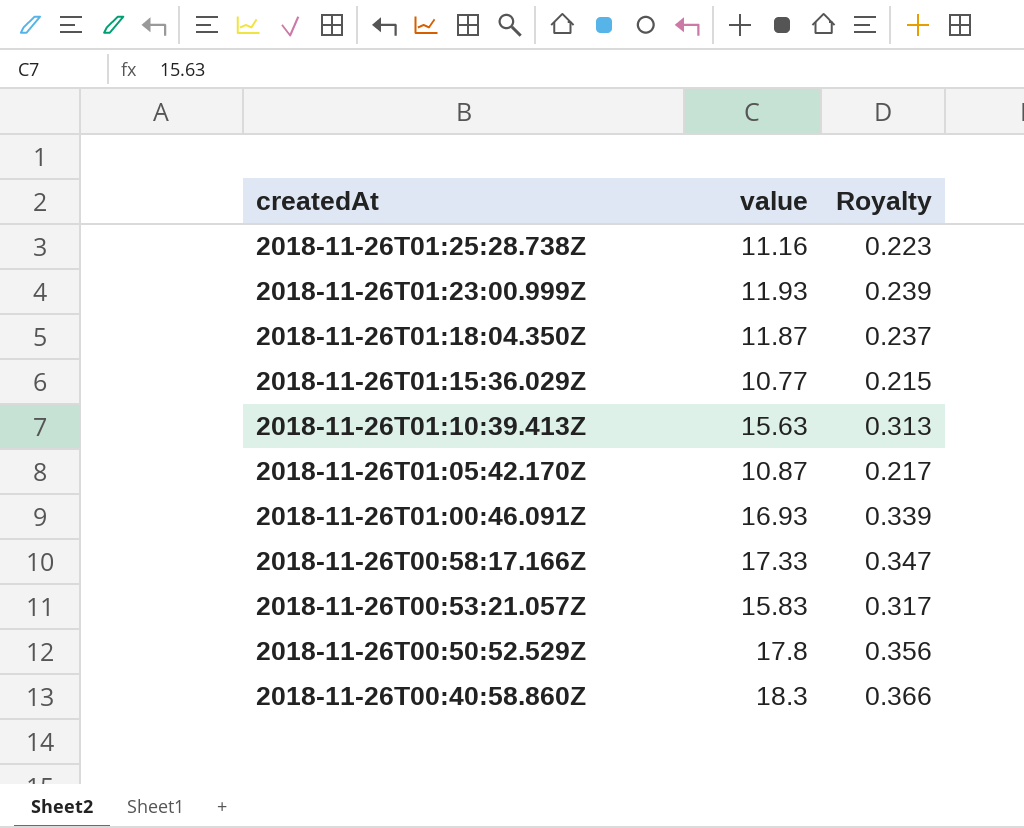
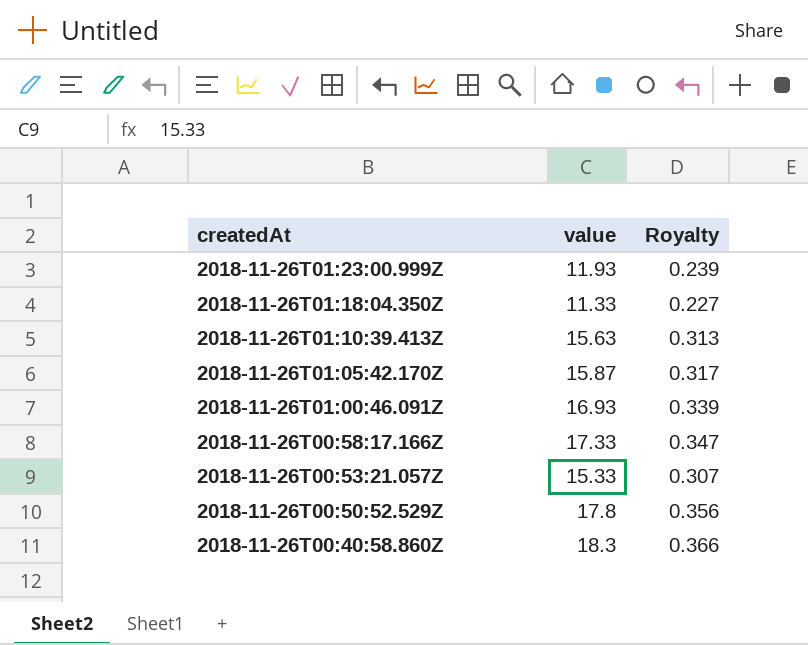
row 2018-11-26T01:25:28.738Z: 11.16 | 0.223 -> none
row 2018-11-26T01:15:36.029Z: 10.77 | 0.215 -> none
2018-11-26T01:18:04.350Z | value: 11.87 -> 11.33
2018-11-26T01:18:04.350Z | Royalty: 0.237 -> 0.227
2018-11-26T01:05:42.170Z | value: 10.87 -> 15.87
2018-11-26T01:05:42.170Z | Royalty: 0.217 -> 0.317
2018-11-26T00:53:21.057Z | value: 15.83 -> 15.33
2018-11-26T00:53:21.057Z | Royalty: 0.317 -> 0.307

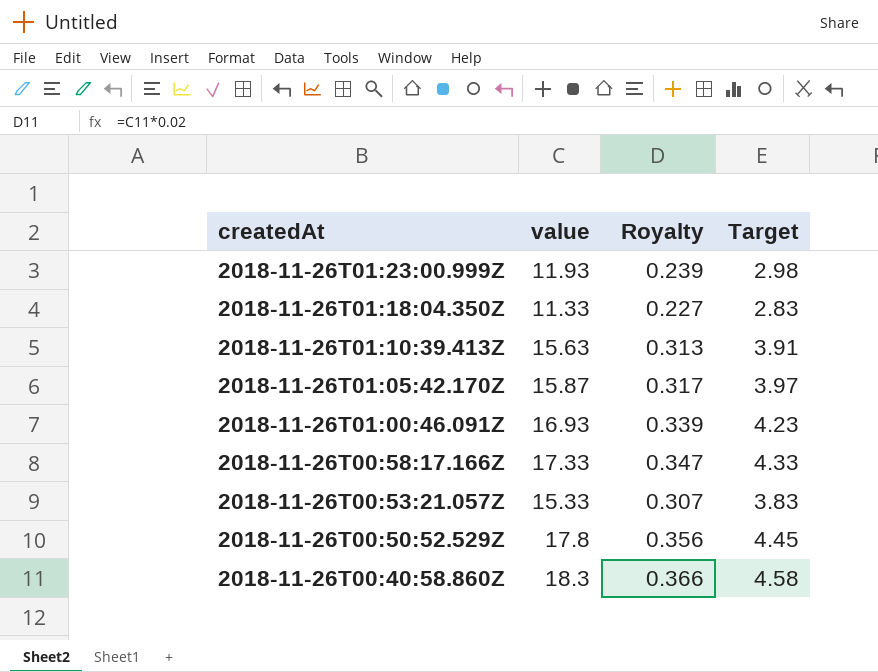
column Target | formula: none -> [value] * 0.25

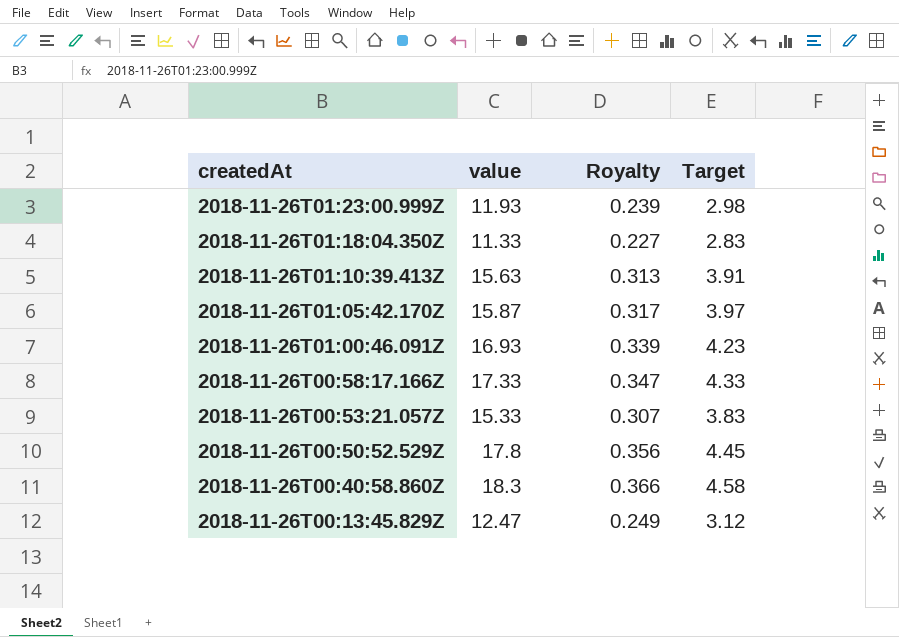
row 2018-11-26T00:13:45.829Z: none -> 12.47 | 0.249 | 3.12

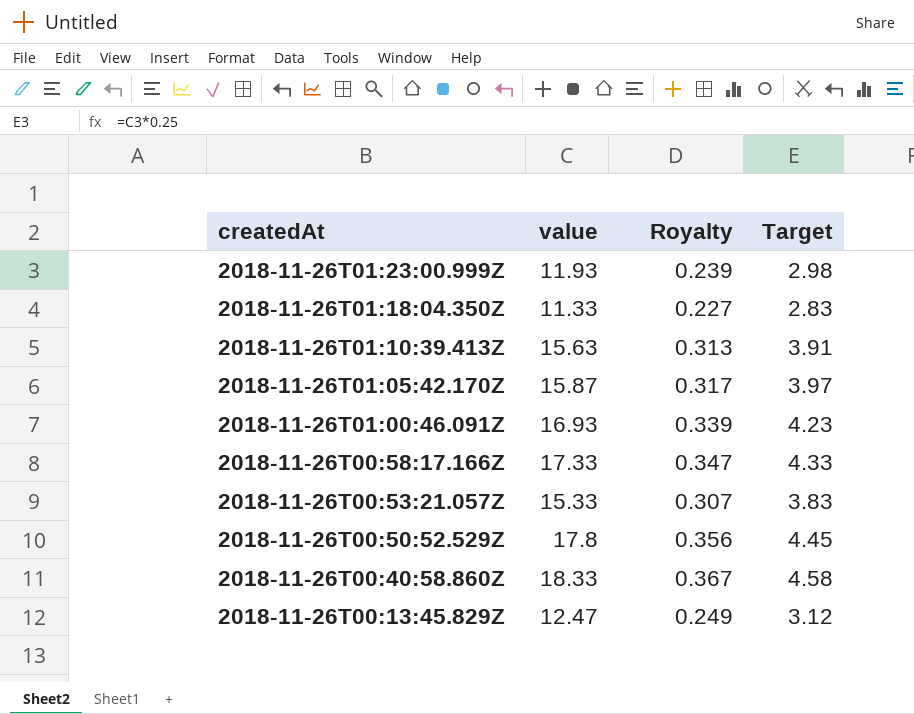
2018-11-26T00:40:58.860Z | value: 18.3 -> 18.33
2018-11-26T00:40:58.860Z | Royalty: 0.366 -> 0.367

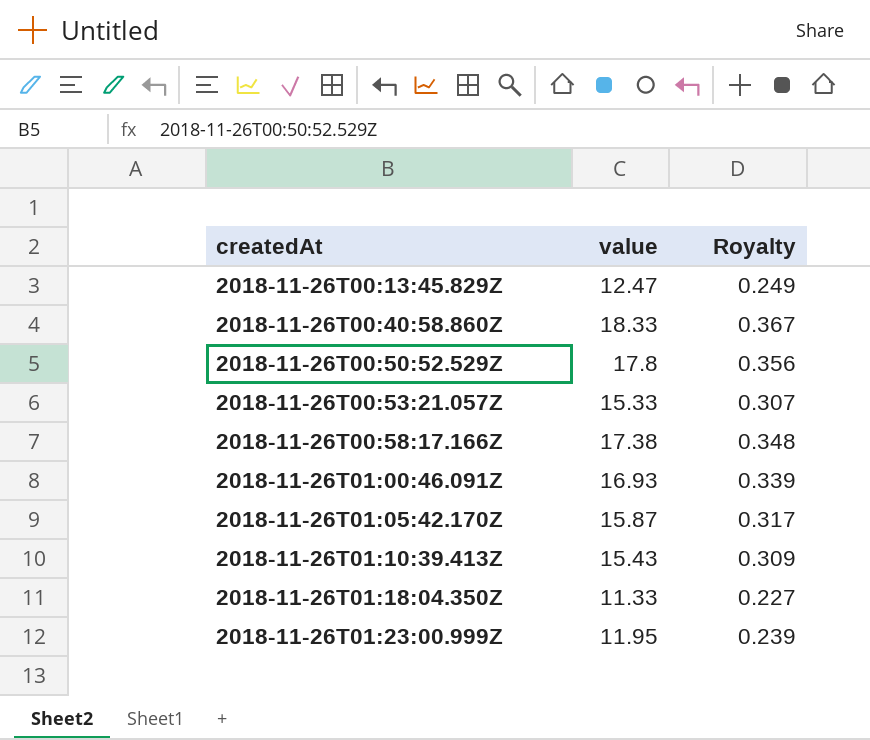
row order: createdAt descending -> createdAt ascending
column Target | formula: [value] * 0.25 -> none
2018-11-26T00:58:17.166Z | value: 17.33 -> 17.38
2018-11-26T00:58:17.166Z | Royalty: 0.347 -> 0.348
2018-11-26T01:10:39.413Z | value: 15.63 -> 15.43
2018-11-26T01:10:39.413Z | Royalty: 0.313 -> 0.309
2018-11-26T01:23:00.999Z | value: 11.93 -> 11.95

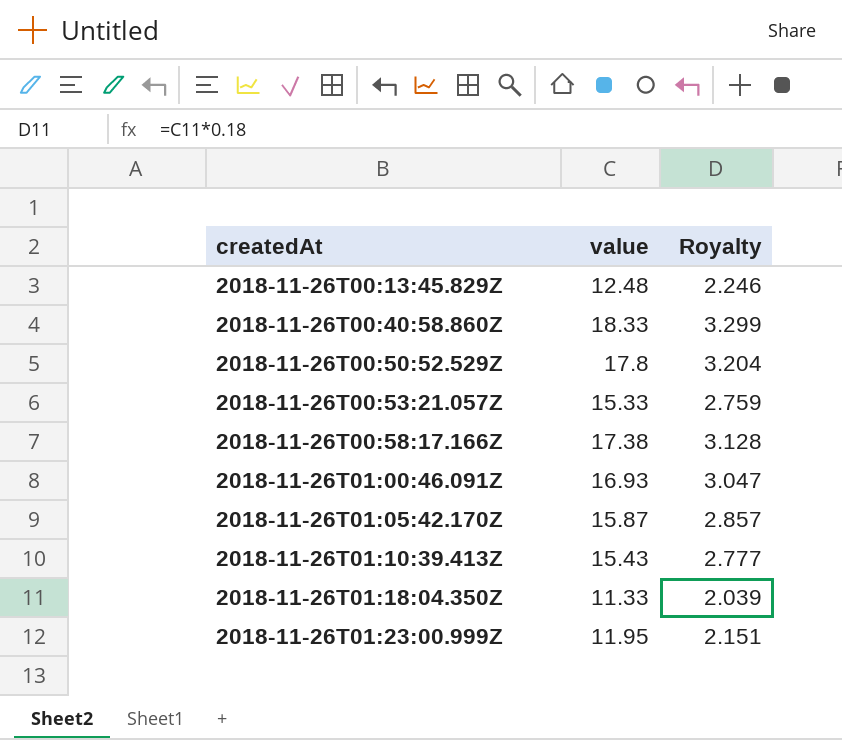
column Royalty | formula: [value] * 0.02 -> [value] * 0.18
2018-11-26T00:13:45.829Z | value: 12.47 -> 12.48

